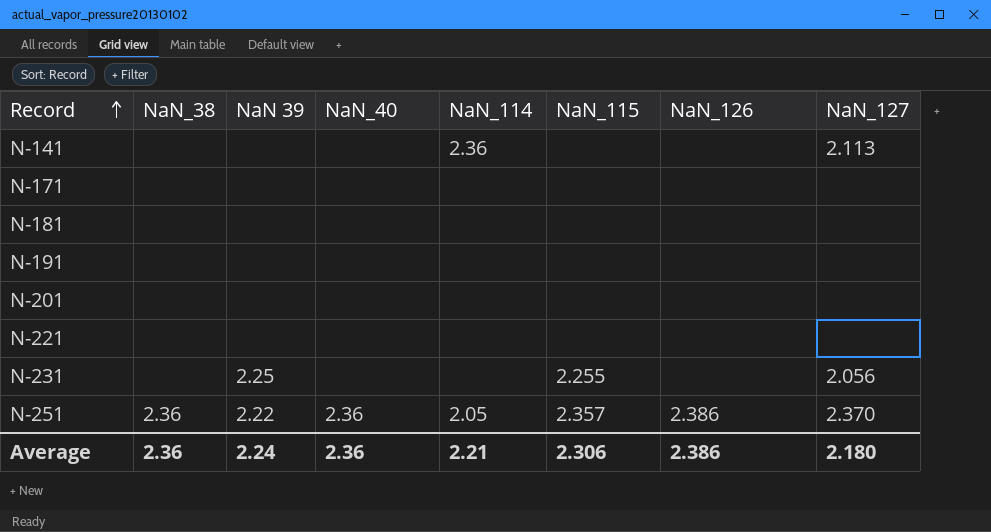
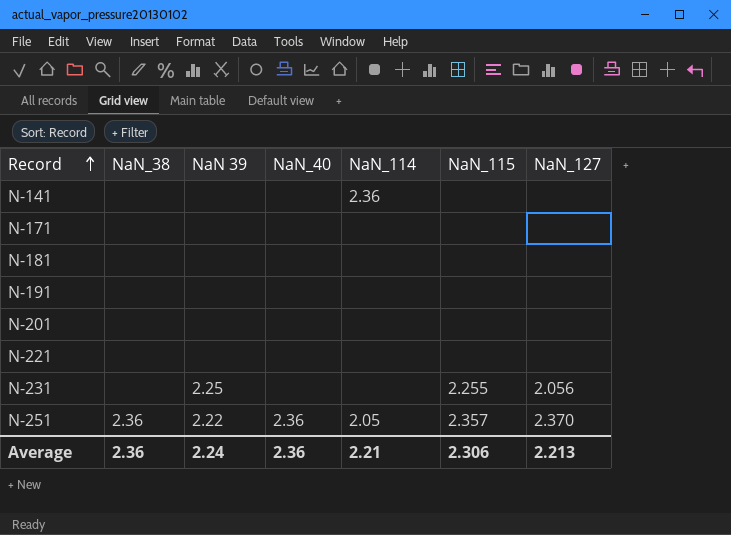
column NaN_126 | position: 7 -> none
N-141 | NaN_127: 2.113 -> none
Average | NaN_127: 2.180 -> 2.213

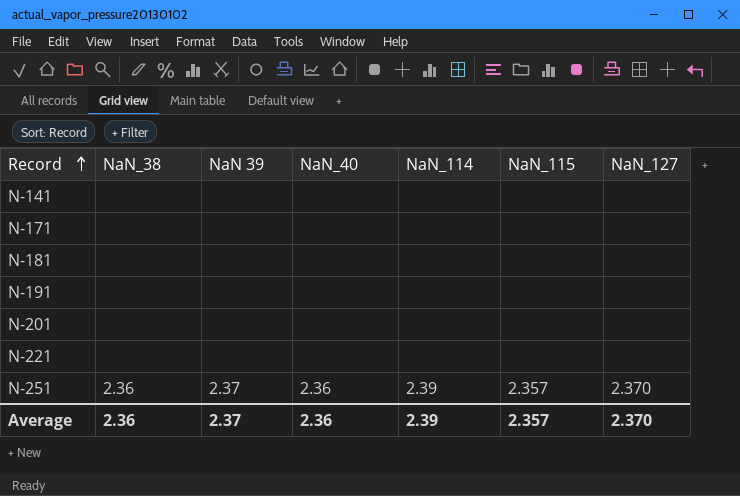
row N-231: none | 2.25 | none | none | 2.255 | 2.056 -> none
N-141 | NaN_114: 2.36 -> none
N-251 | NaN 39: 2.22 -> 2.37
N-251 | NaN_114: 2.05 -> 2.39
Average | NaN 39: 2.24 -> 2.37
Average | NaN_114: 2.21 -> 2.39
Average | NaN_115: 2.306 -> 2.357
Average | NaN_127: 2.213 -> 2.370

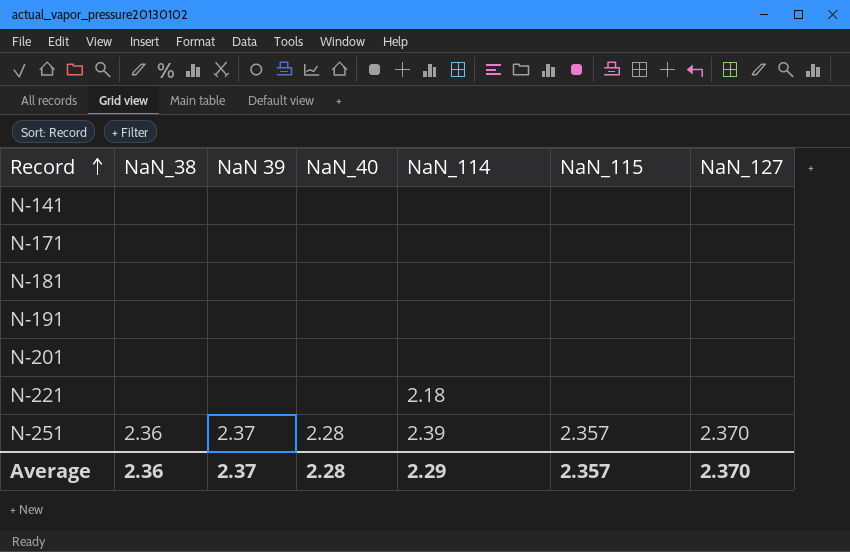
N-221 | NaN_114: none -> 2.18
N-251 | NaN_40: 2.36 -> 2.28
Average | NaN_40: 2.36 -> 2.28
Average | NaN_114: 2.39 -> 2.29

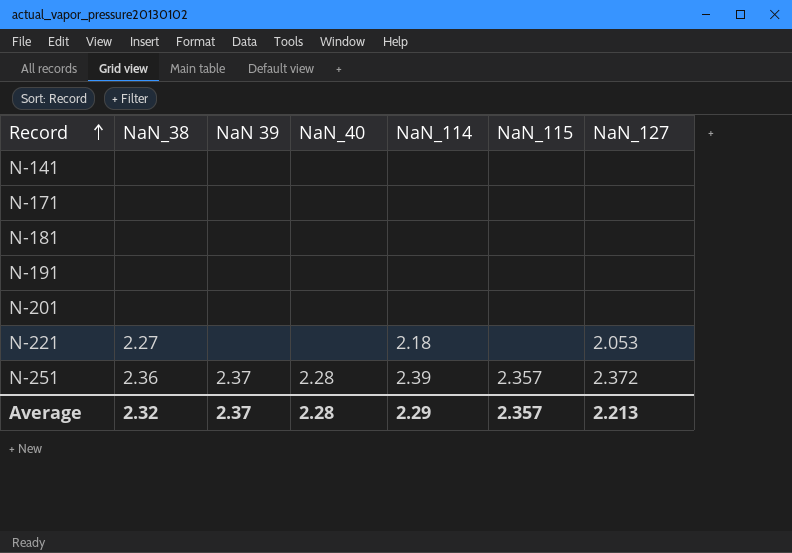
N-221 | NaN_38: none -> 2.27
N-221 | NaN_127: none -> 2.053
N-251 | NaN_127: 2.370 -> 2.372
Average | NaN_38: 2.36 -> 2.32
Average | NaN_127: 2.370 -> 2.213

